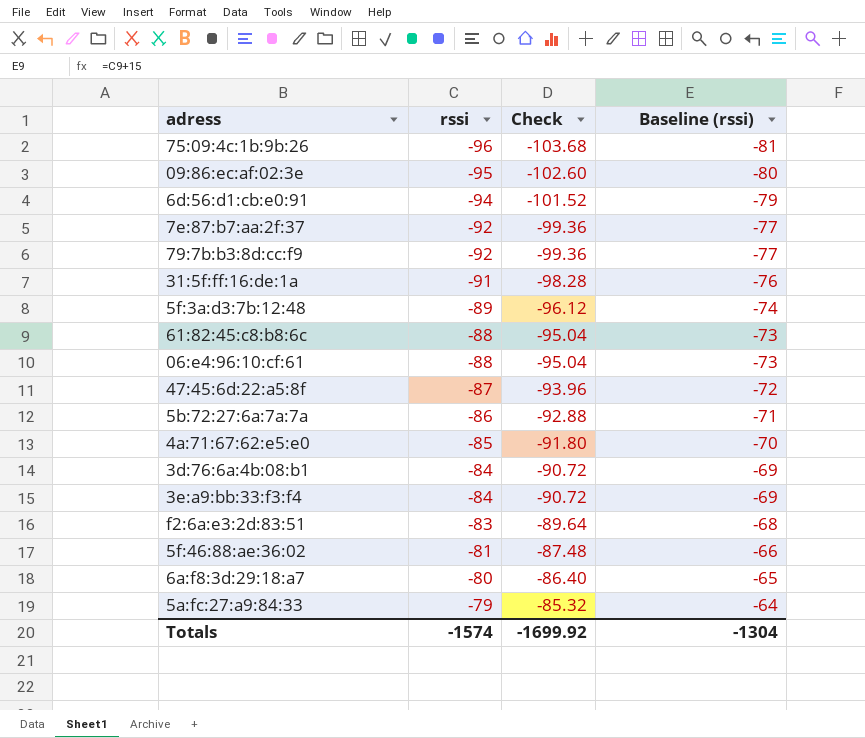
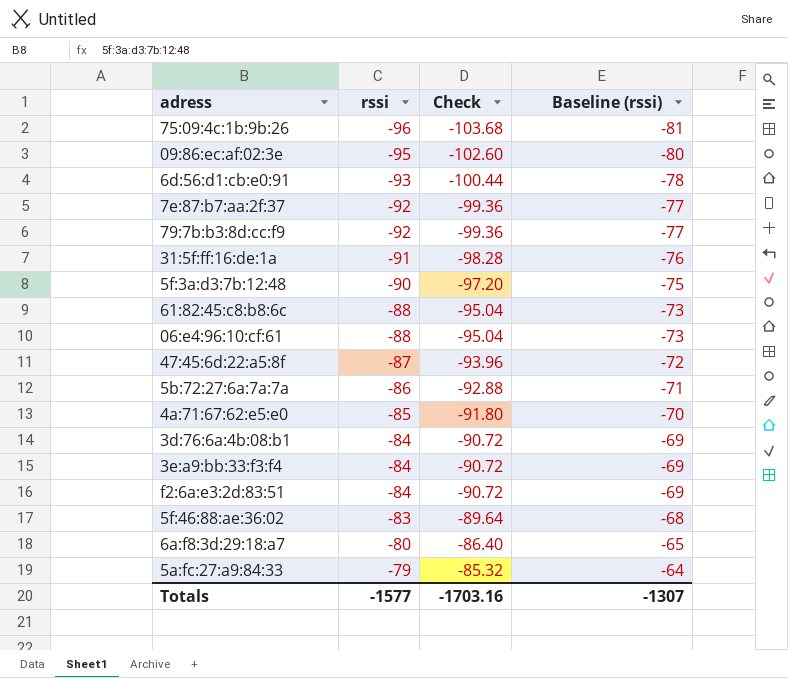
6d:56:d1:cb:e0:91 | rssi: -94 -> -93
6d:56:d1:cb:e0:91 | Check: -101.52 -> -100.44
6d:56:d1:cb:e0:91 | Baseline (rssi): -79 -> -78
5f:3a:d3:7b:12:48 | rssi: -89 -> -90
5f:3a:d3:7b:12:48 | Check: -96.12 -> -97.20
5f:3a:d3:7b:12:48 | Baseline (rssi): -74 -> -75
f2:6a:e3:2d:83:51 | rssi: -83 -> -84
f2:6a:e3:2d:83:51 | Check: -89.64 -> -90.72
f2:6a:e3:2d:83:51 | Baseline (rssi): -68 -> -69
5f:46:88:ae:36:02 | rssi: -81 -> -83
5f:46:88:ae:36:02 | Check: -87.48 -> -89.64
5f:46:88:ae:36:02 | Baseline (rssi): -66 -> -68
Totals | rssi: -1574 -> -1577
Totals | Check: -1699.92 -> -1703.16
Totals | Baseline (rssi): -1304 -> -1307

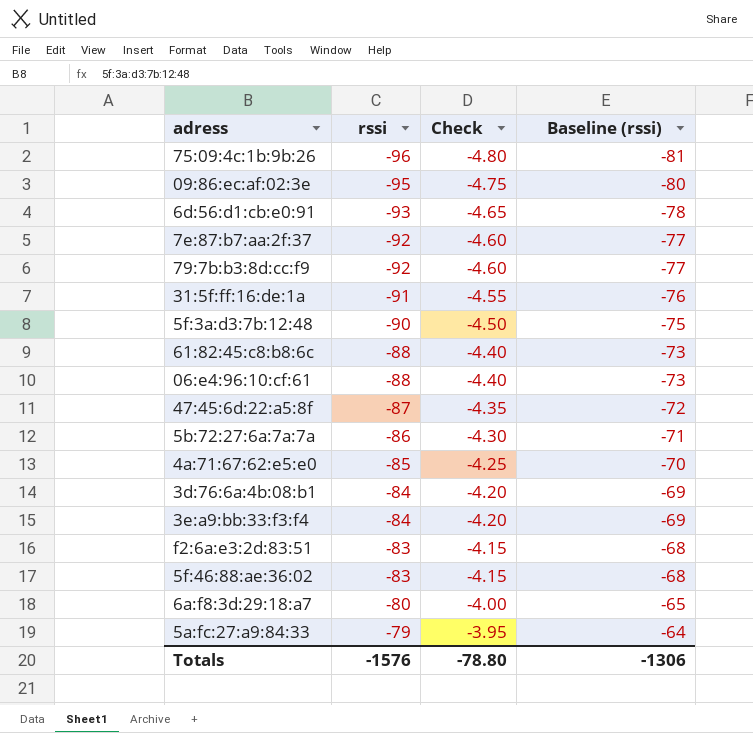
column Check | formula: [rssi] * 1.08 -> [rssi] * 0.05
f2:6a:e3:2d:83:51 | rssi: -84 -> -83
f2:6a:e3:2d:83:51 | Baseline (rssi): -69 -> -68
Totals | rssi: -1577 -> -1576
Totals | Check: -1703.16 -> -78.80
Totals | Baseline (rssi): -1307 -> -1306

